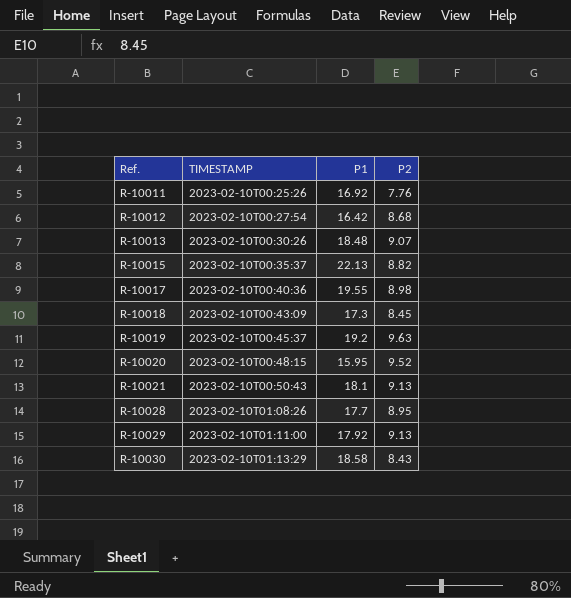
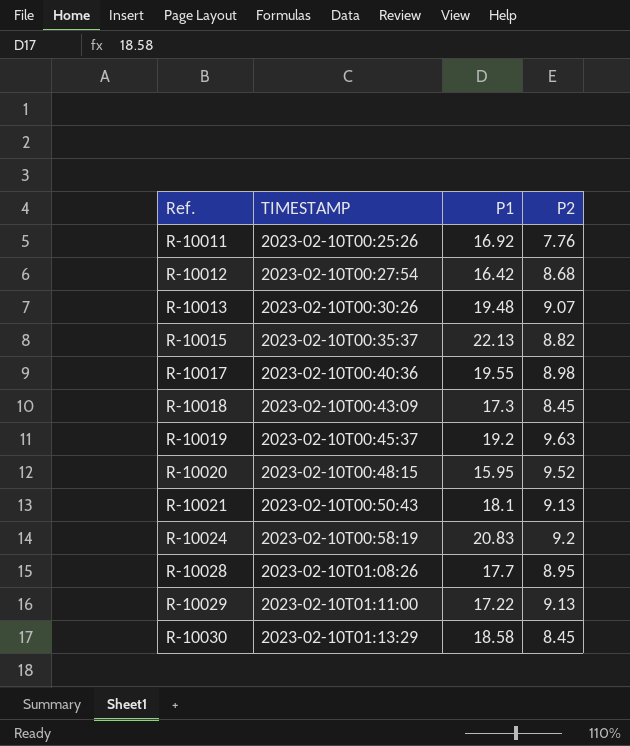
R-10013 | P1: 18.48 -> 19.48
row R-10024: none -> 2023-02-10T00:58:19 | 20.83 | 9.2
R-10029 | P1: 17.92 -> 17.22
R-10030 | P2: 8.43 -> 8.45

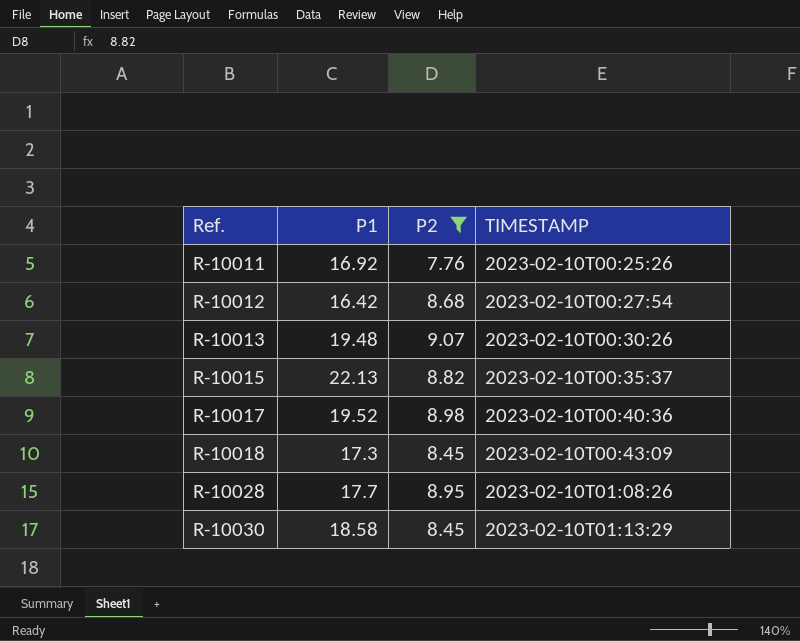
filter: none -> P2 <= 9.07
column TIMESTAMP | position: 2 -> 4
R-10017 | P1: 19.55 -> 19.52

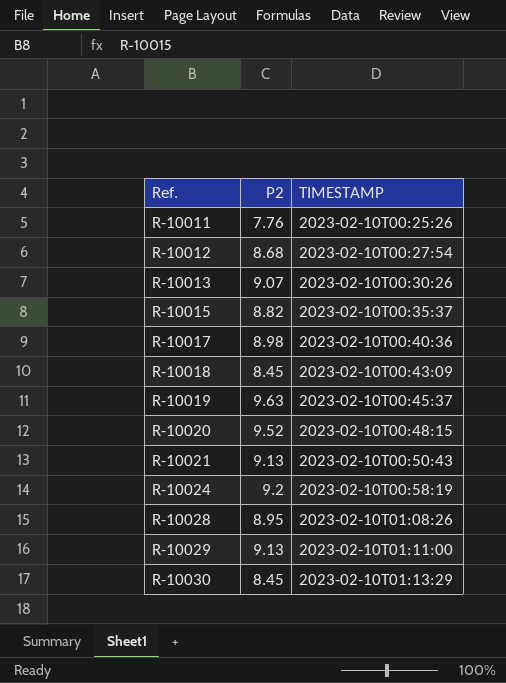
filter: P2 <= 9.07 -> none
column P1 | position: 2 -> none

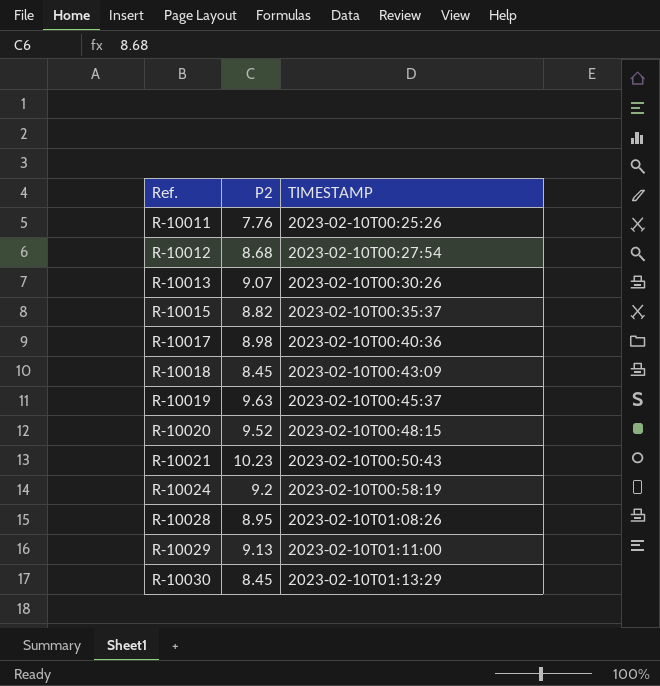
R-10021 | P2: 9.13 -> 10.23

